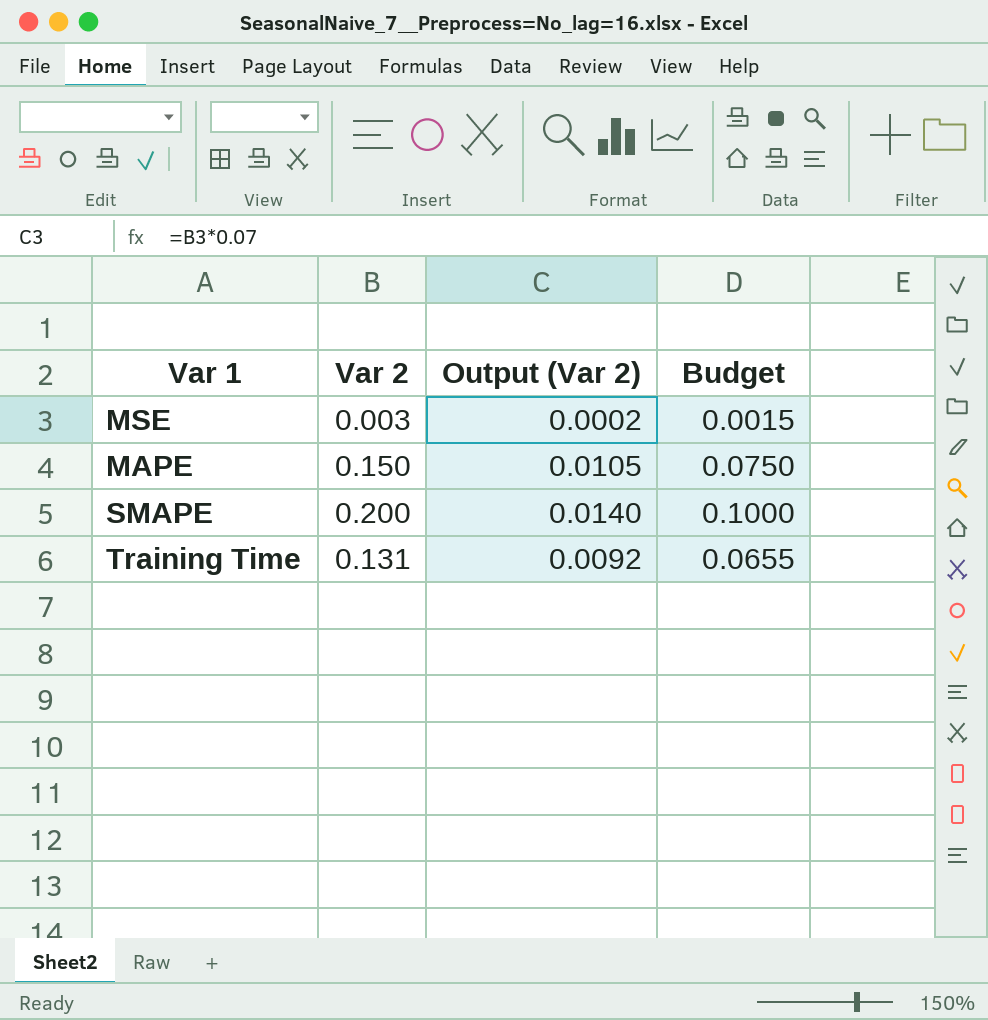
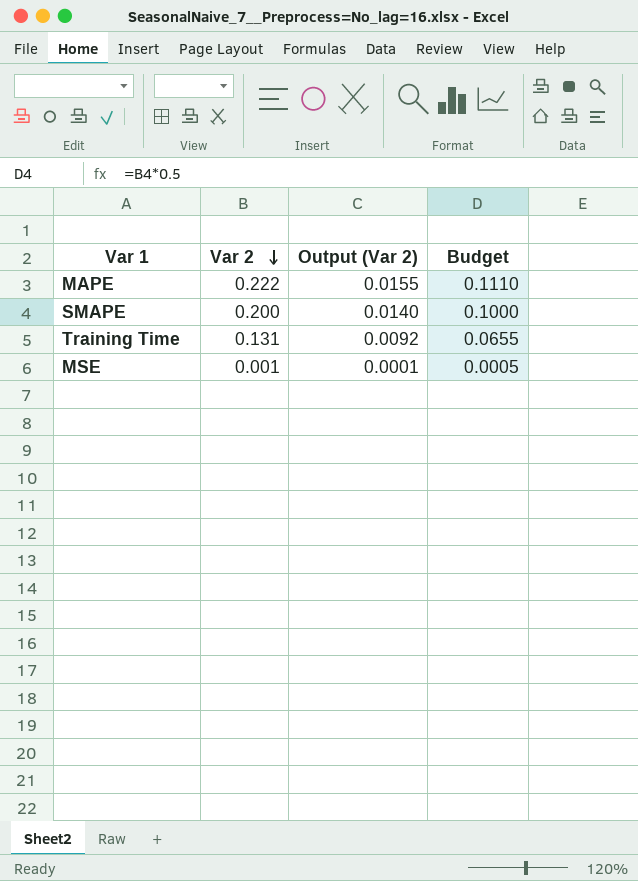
row order: none -> Var 2 descending
MAPE | Var 2: 0.150 -> 0.222
MAPE | Output (Var 2): 0.0105 -> 0.0155
MAPE | Budget: 0.0750 -> 0.1110
MSE | Var 2: 0.003 -> 0.001
MSE | Output (Var 2): 0.0002 -> 0.0001
MSE | Budget: 0.0015 -> 0.0005

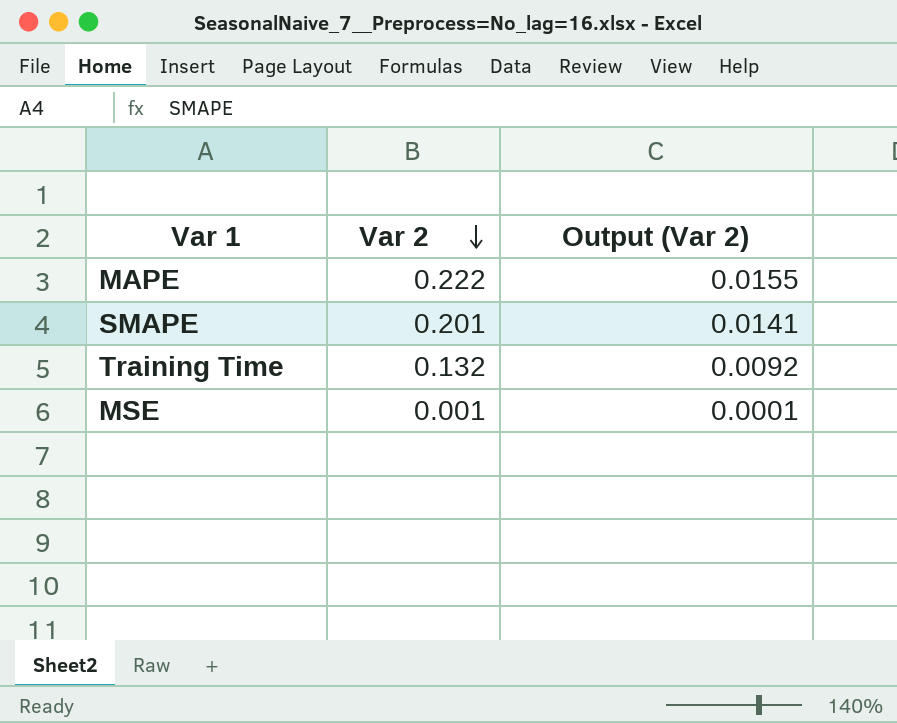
column Budget | formula: [Var 2] * 0.5 -> none
SMAPE | Var 2: 0.200 -> 0.201
SMAPE | Output (Var 2): 0.0140 -> 0.0141
Training Time | Var 2: 0.131 -> 0.132

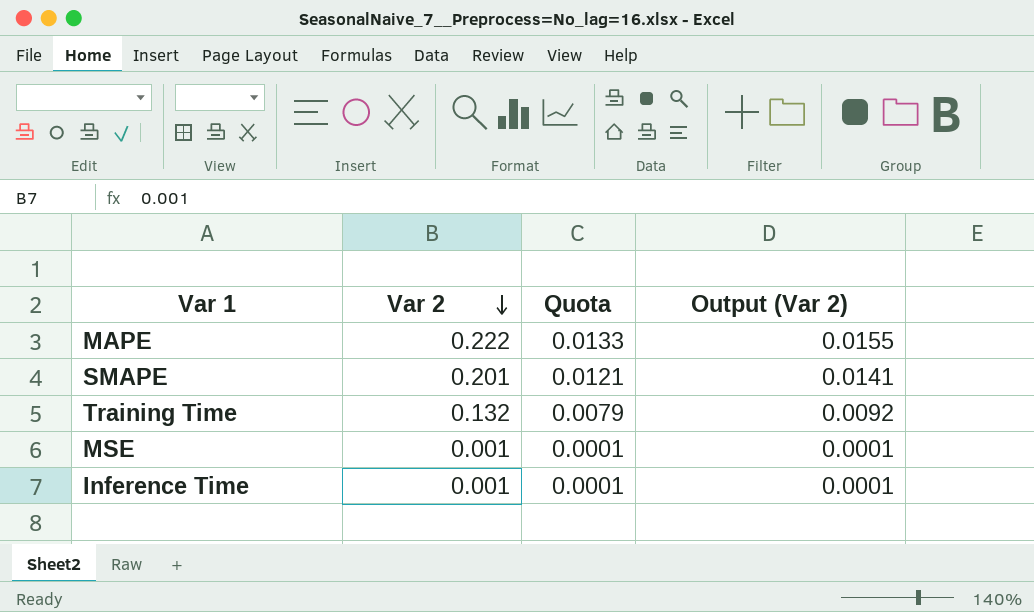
column Quota | formula: none -> [Var 2] * 0.06
row Inference Time: none -> 0.001 | 0.0001 | 0.0001

